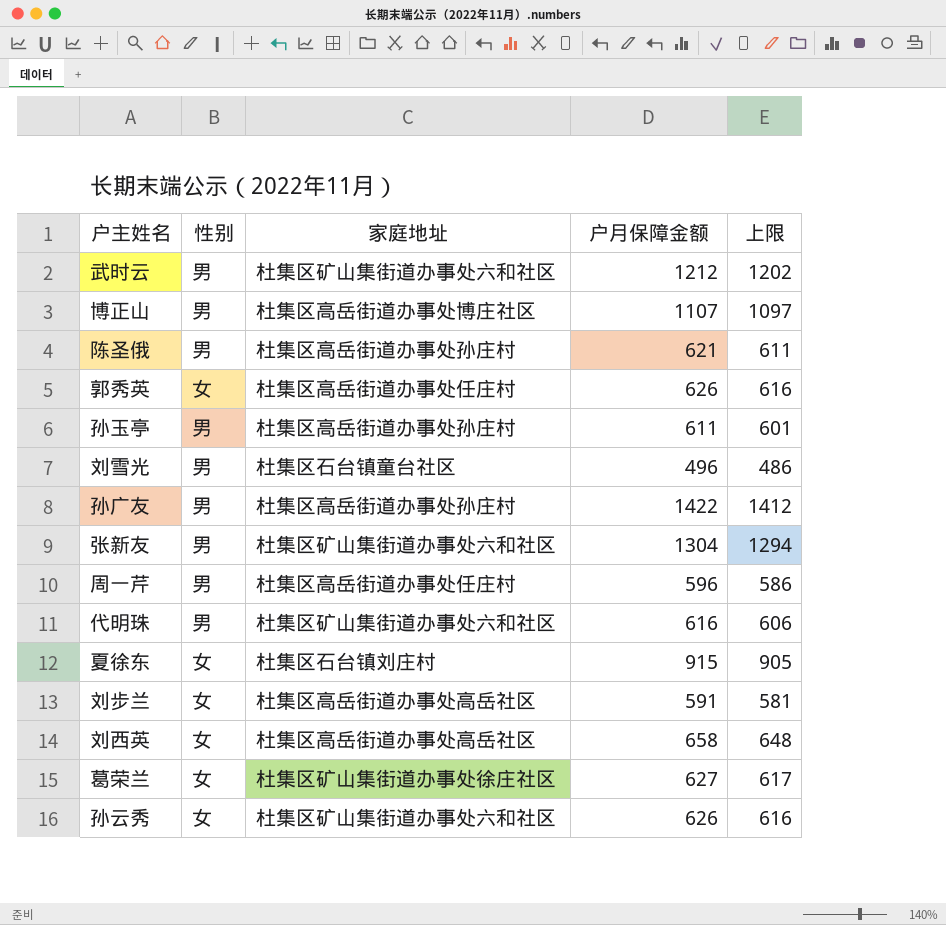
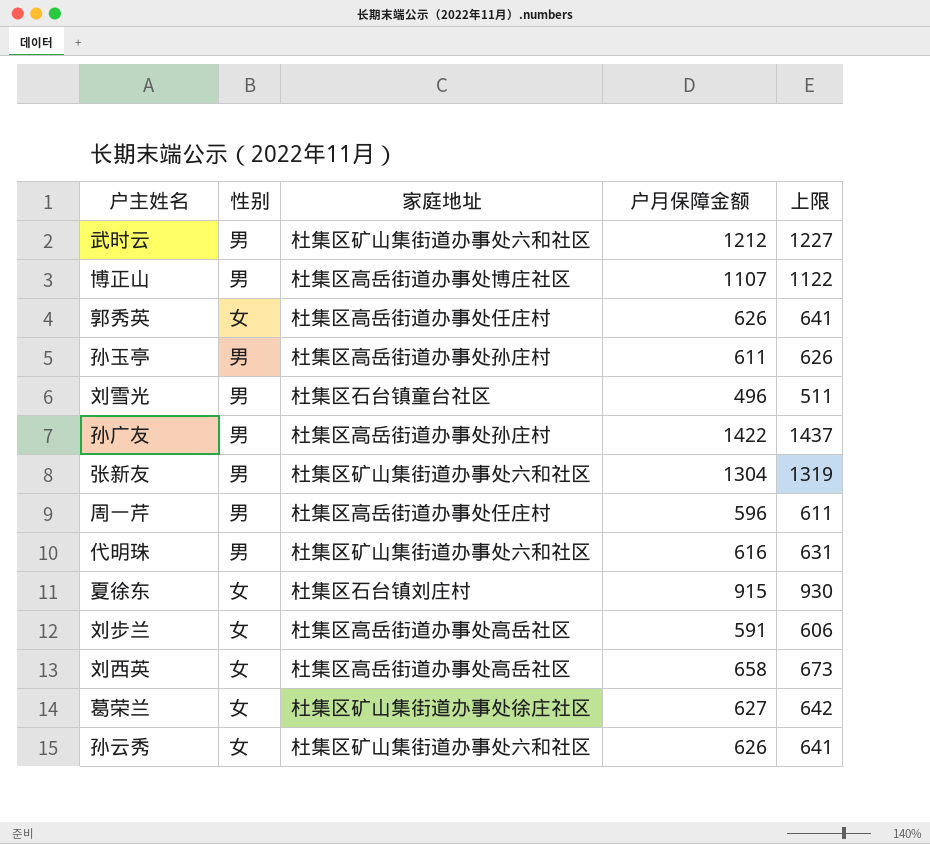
column 上限 | formula: [户月保障金额] - 10 -> [户月保障金额] + 15
row 陈圣俄: 男 | 杜集区高岳街道办事处孙庄村 | 621 | 611 -> none

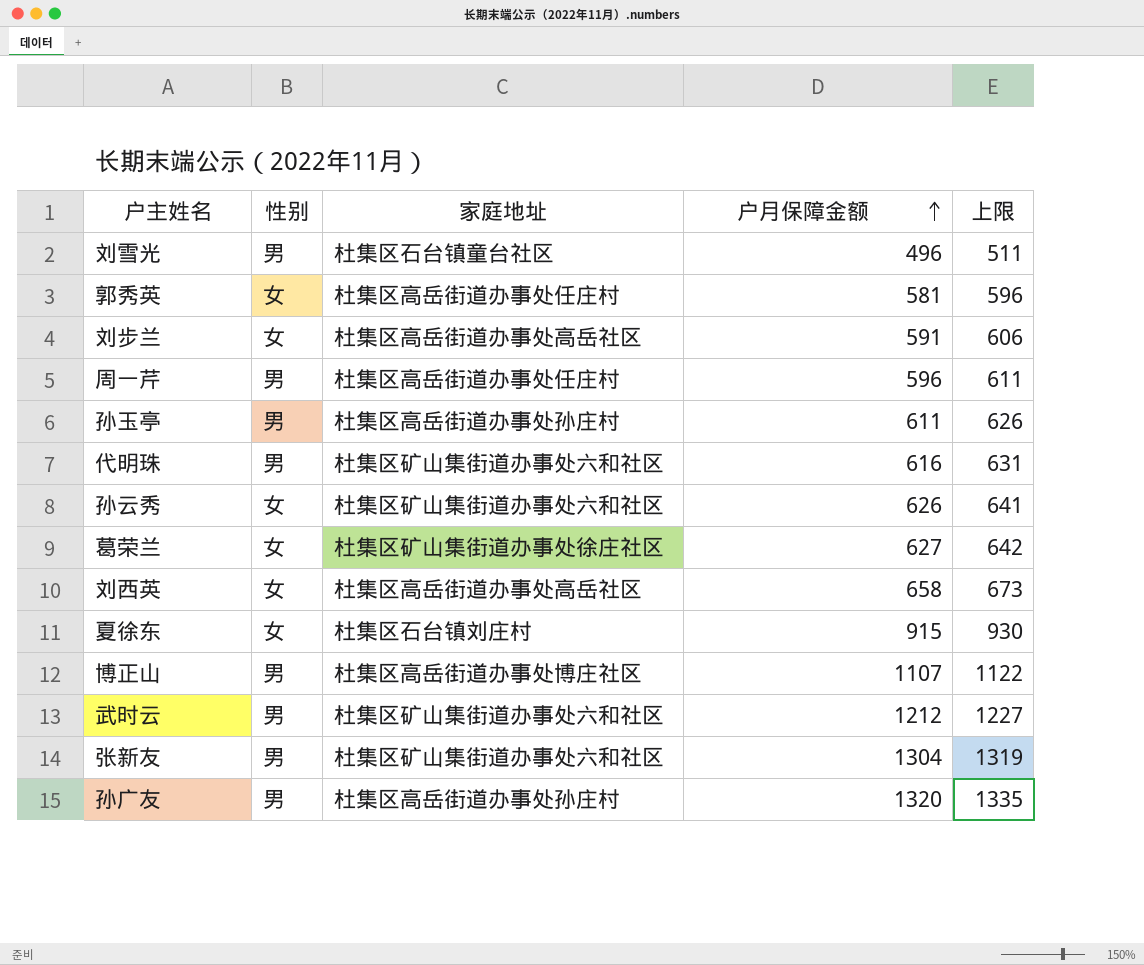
row order: none -> 户月保障金额 ascending
郭秀英 | 户月保障金额: 626 -> 581
郭秀英 | 上限: 641 -> 596
孙广友 | 户月保障金额: 1422 -> 1320
孙广友 | 上限: 1437 -> 1335

